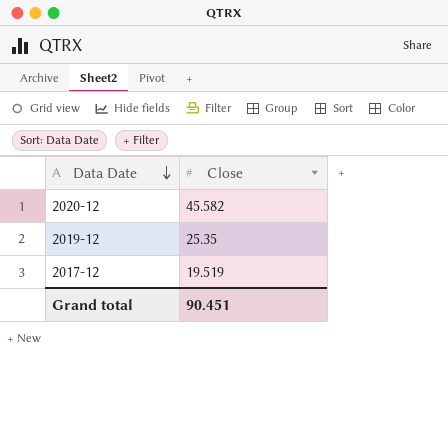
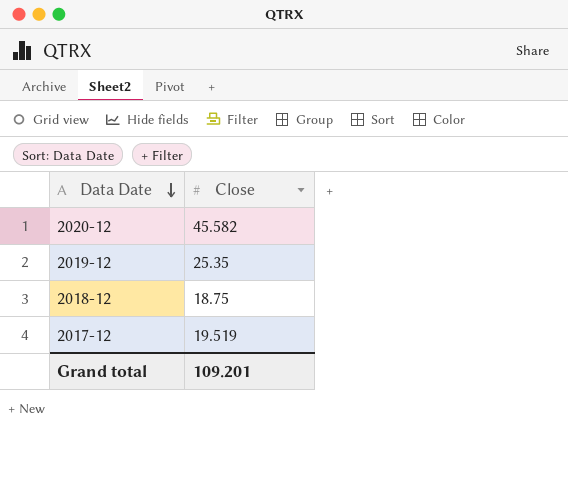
row 2018-12: none -> 18.75
Grand total | Close: 90.451 -> 109.201

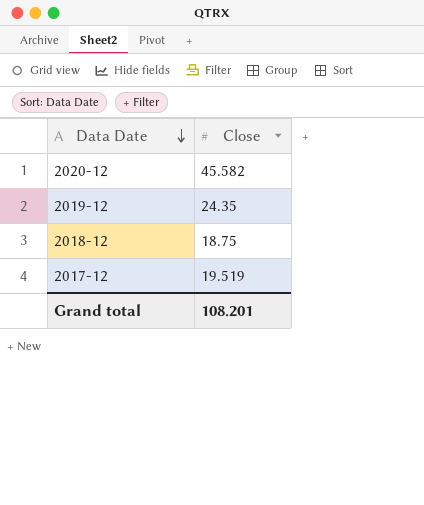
2019-12 | Close: 25.35 -> 24.35
Grand total | Close: 109.201 -> 108.201

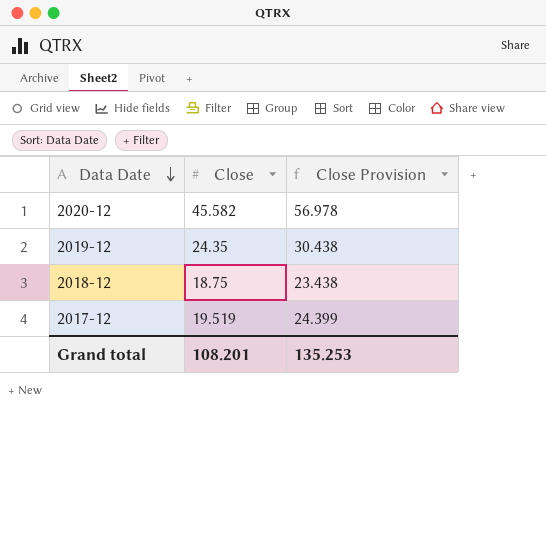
column Close Provision | formula: none -> [Close] * 1.25

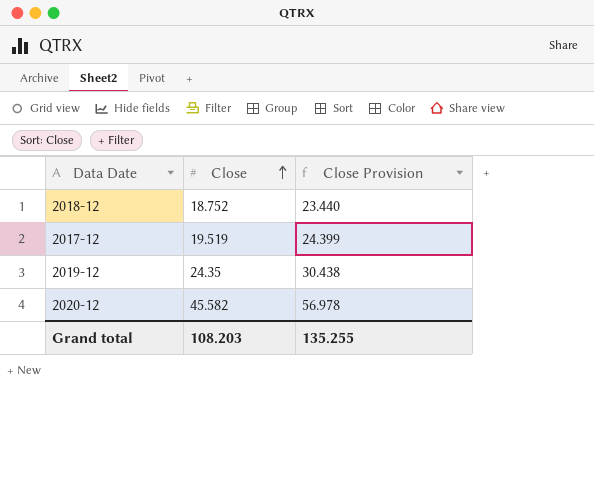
row order: Data Date descending -> Close ascending
2018-12 | Close: 18.75 -> 18.752
2018-12 | Close Provision: 23.438 -> 23.440
Grand total | Close: 108.201 -> 108.203
Grand total | Close Provision: 135.253 -> 135.255

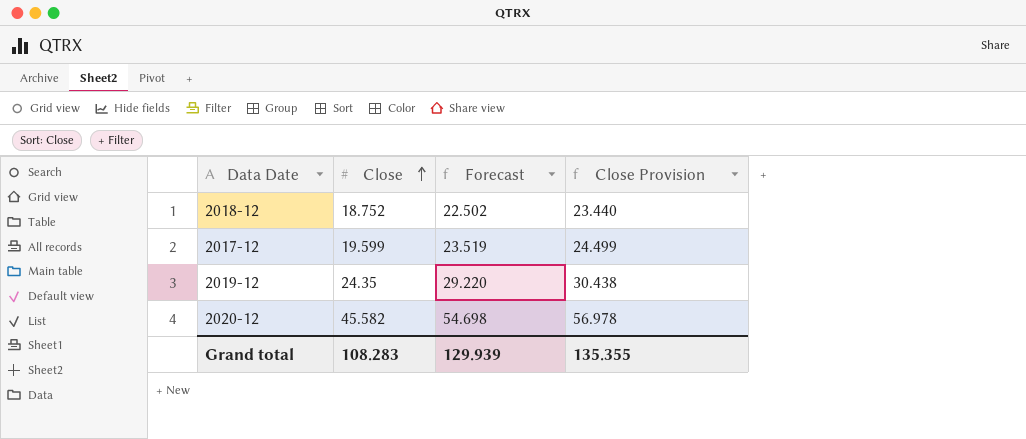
column Forecast | formula: none -> [Close] * 1.2
2017-12 | Close: 19.519 -> 19.599
2017-12 | Close Provision: 24.399 -> 24.499
Grand total | Close: 108.203 -> 108.283
Grand total | Close Provision: 135.255 -> 135.355

